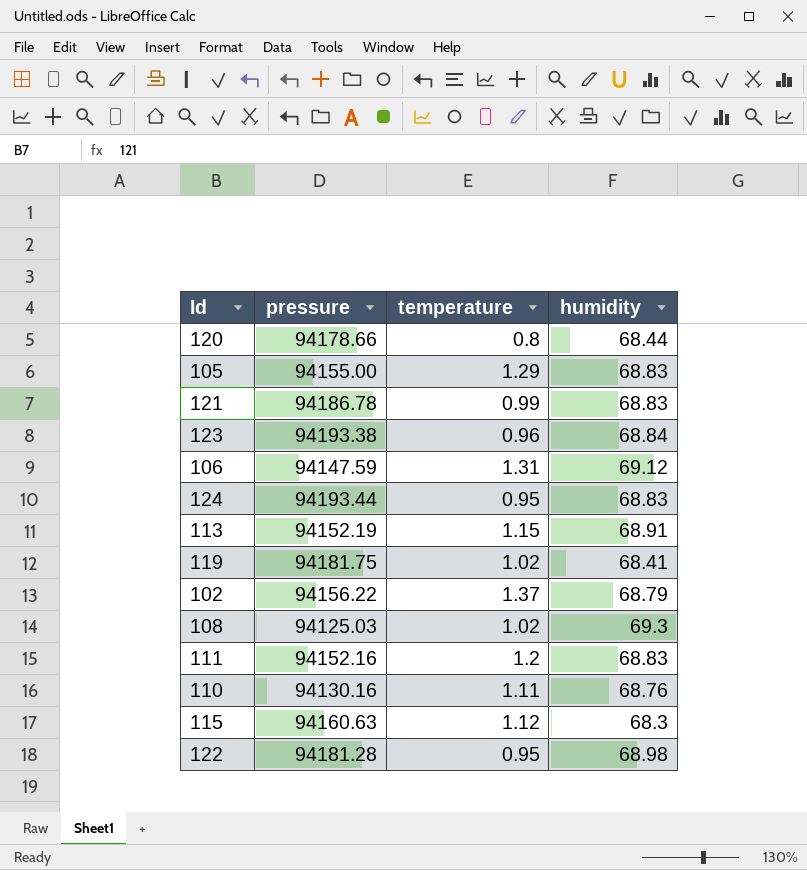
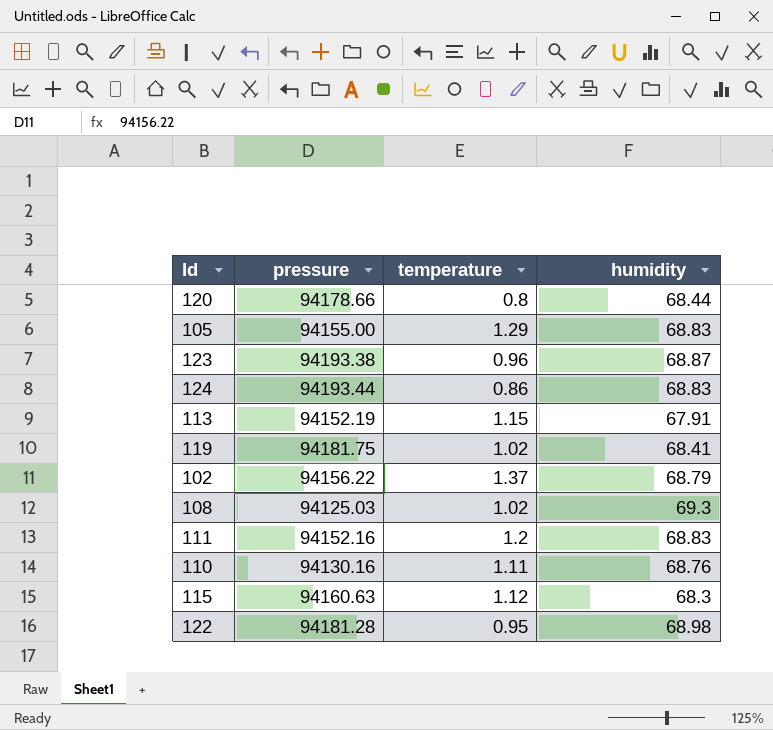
row 121: 94186.78 | 0.99 | 68.83 -> none
row 106: 94147.59 | 1.31 | 69.12 -> none
123 | humidity: 68.84 -> 68.87
124 | temperature: 0.95 -> 0.86
113 | humidity: 68.91 -> 67.91

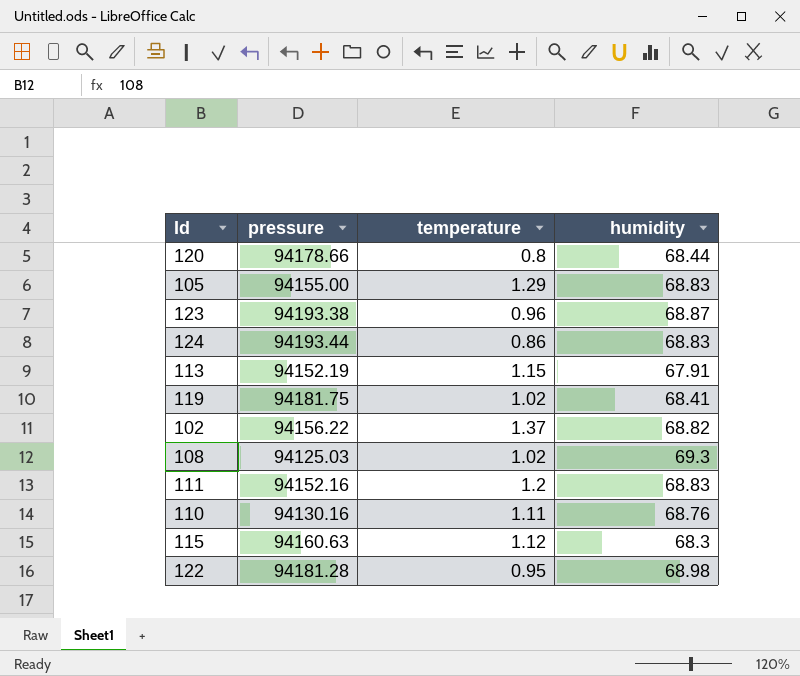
102 | humidity: 68.79 -> 68.82

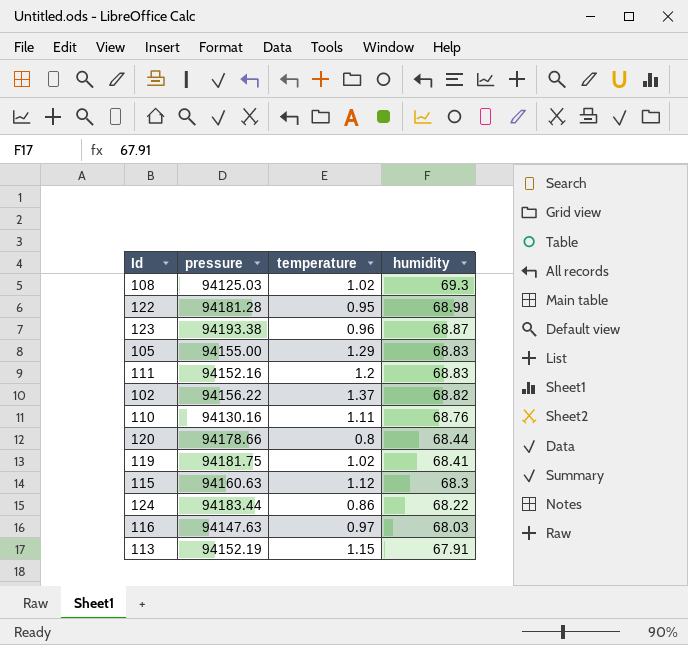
row order: none -> humidity descending
124 | pressure: 94193.44 -> 94183.44
124 | humidity: 68.83 -> 68.22
row 116: none -> 94147.63 | 0.97 | 68.03

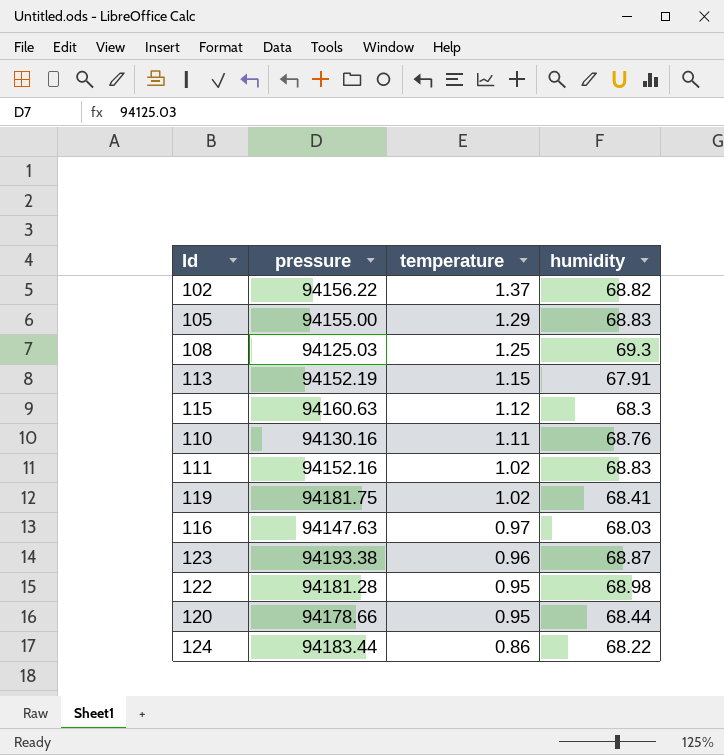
row order: humidity descending -> temperature descending
108 | temperature: 1.02 -> 1.25
111 | temperature: 1.2 -> 1.02
120 | temperature: 0.8 -> 0.95

